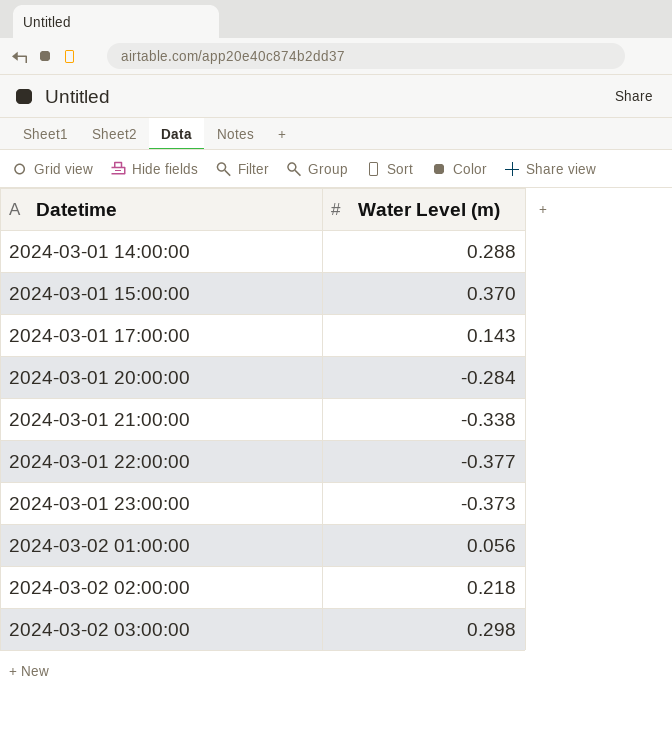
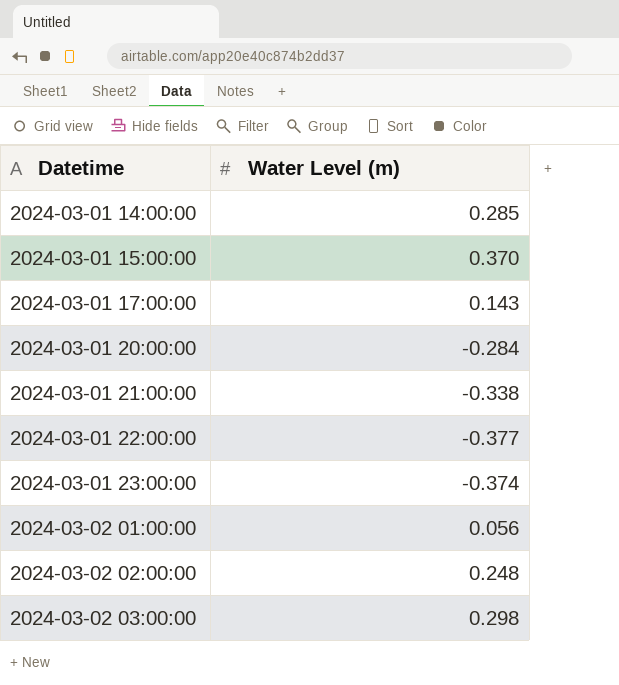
2024-03-01 14:00:00 | Water Level (m): 0.288 -> 0.285
2024-03-01 23:00:00 | Water Level (m): -0.373 -> -0.374
2024-03-02 02:00:00 | Water Level (m): 0.218 -> 0.248

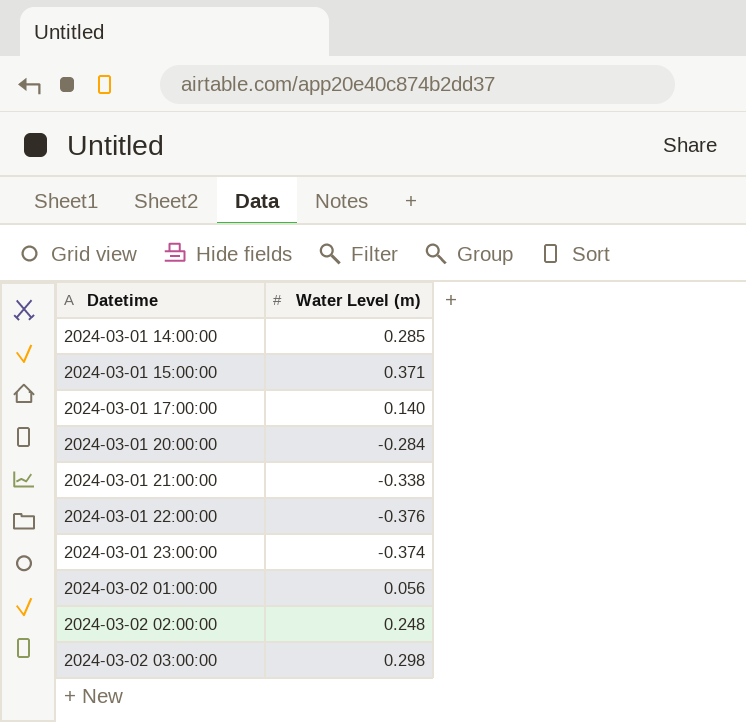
2024-03-01 15:00:00 | Water Level (m): 0.370 -> 0.371
2024-03-01 17:00:00 | Water Level (m): 0.143 -> 0.140
2024-03-01 22:00:00 | Water Level (m): -0.377 -> -0.376

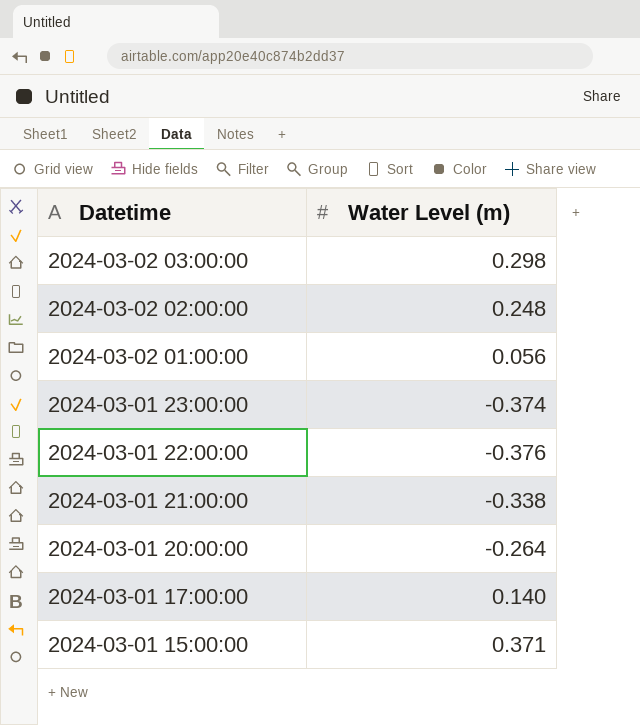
row order: Datetime ascending -> Datetime descending
row 2024-03-01 14:00:00: 0.285 -> none
2024-03-01 20:00:00 | Water Level (m): -0.284 -> -0.264

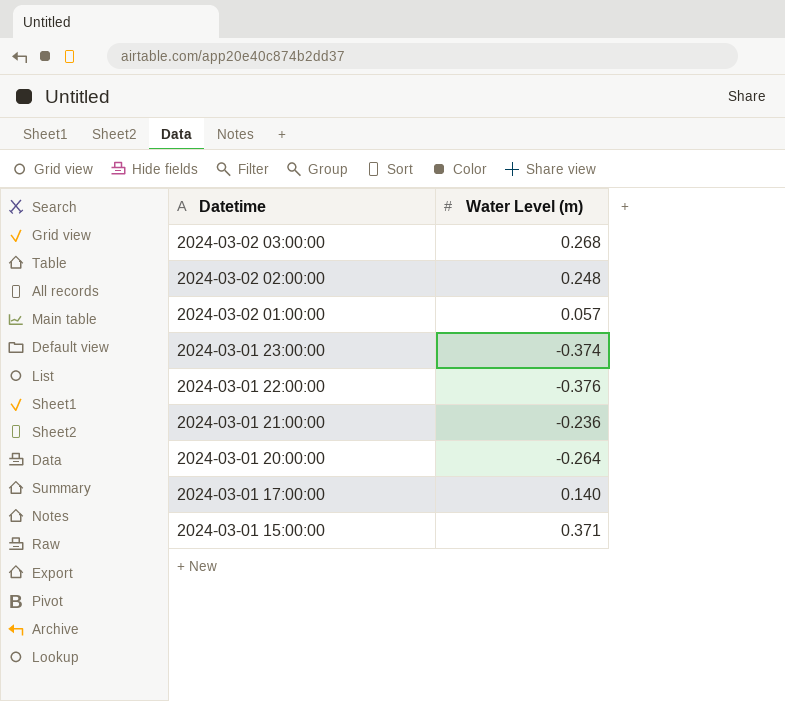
2024-03-02 03:00:00 | Water Level (m): 0.298 -> 0.268
2024-03-02 01:00:00 | Water Level (m): 0.056 -> 0.057
2024-03-01 21:00:00 | Water Level (m): -0.338 -> -0.236

